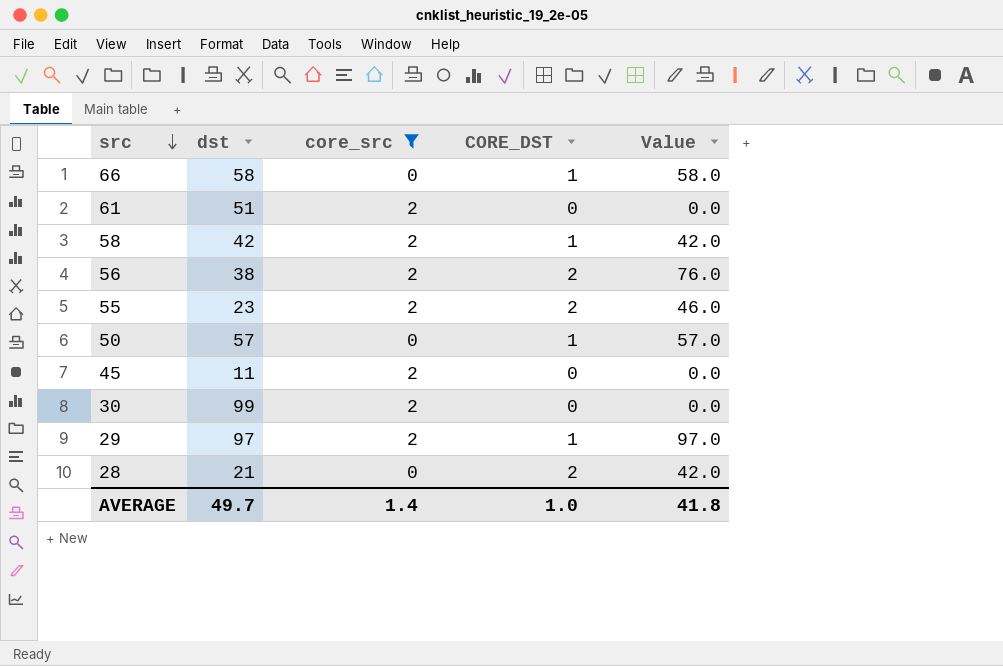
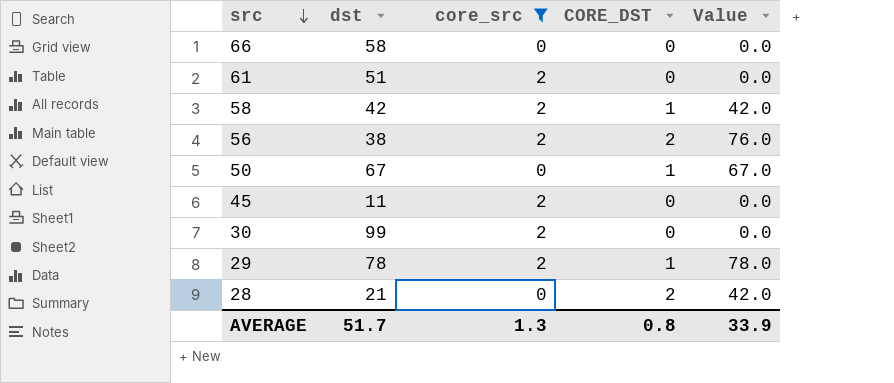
row 55: 23 | 2 | 2 | 46.0 -> none
66 | CORE_DST: 1 -> 0
66 | Value: 58.0 -> 0.0
50 | dst: 57 -> 67
50 | Value: 57.0 -> 67.0
29 | dst: 97 -> 78
29 | Value: 97.0 -> 78.0
AVERAGE | dst: 49.7 -> 51.7
AVERAGE | core_src: 1.4 -> 1.3
AVERAGE | CORE_DST: 1.0 -> 0.8
AVERAGE | Value: 41.8 -> 33.9

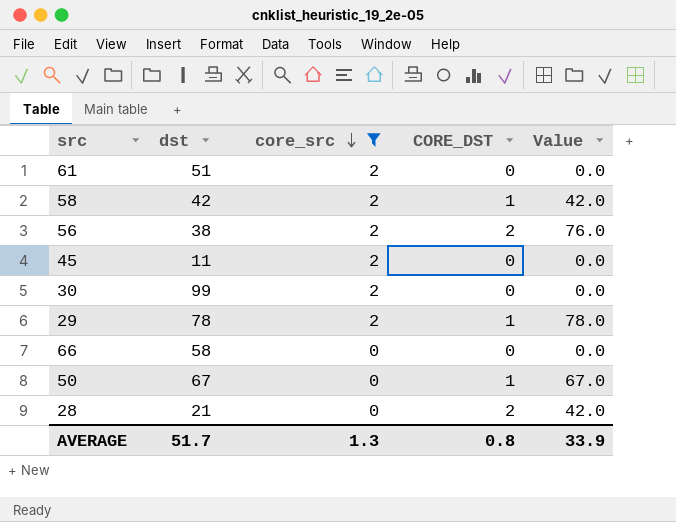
row order: src descending -> core_src descending

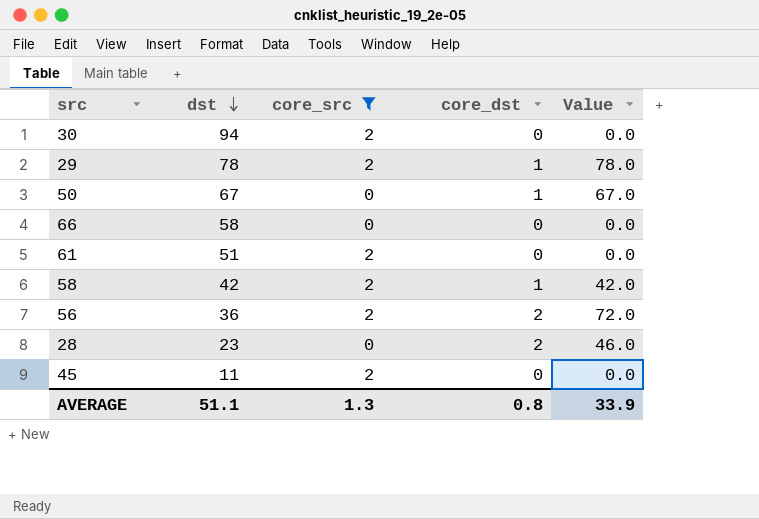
row order: core_src descending -> dst descending
column name: CORE_DST -> core_dst
30 | dst: 99 -> 94
56 | dst: 38 -> 36
56 | Value: 76.0 -> 72.0
28 | dst: 21 -> 23
28 | Value: 42.0 -> 46.0
AVERAGE | dst: 51.7 -> 51.1

